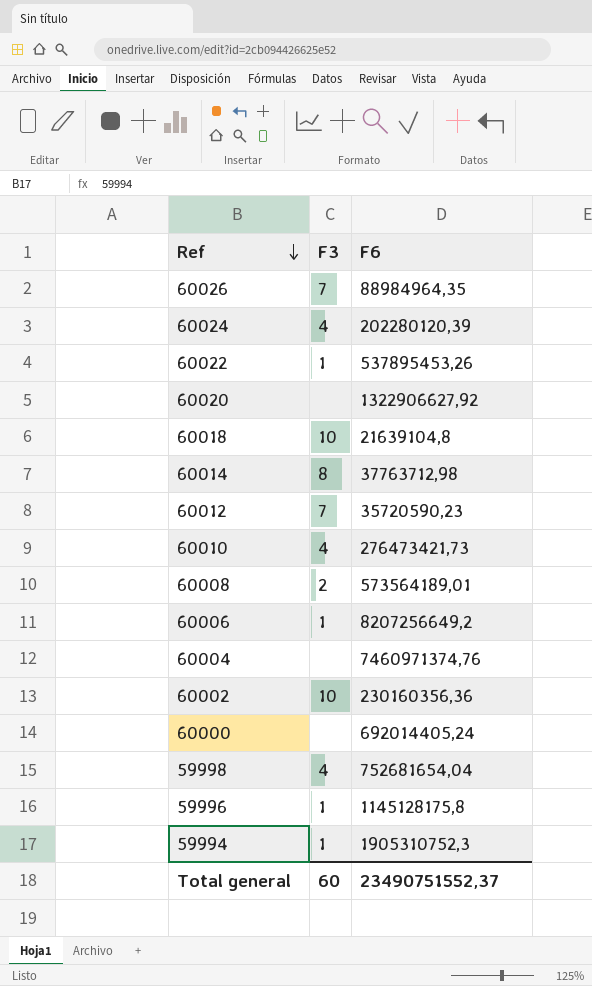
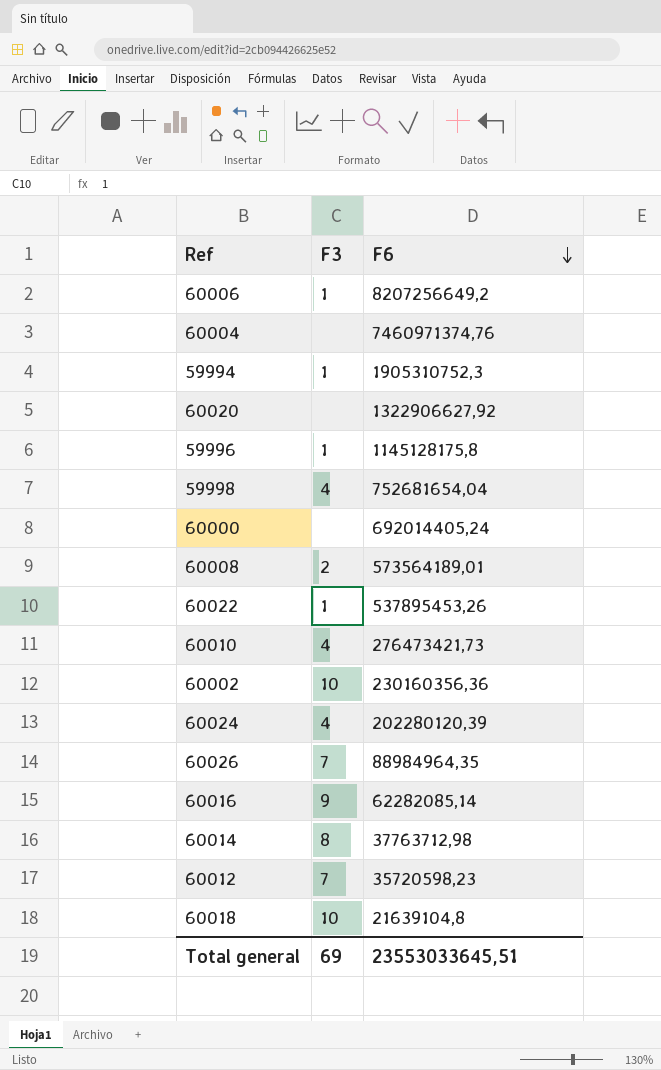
row order: Ref descending -> F6 descending
row 60016: none -> 9 | 62282085,14
60012 | F6: 35720590,23 -> 35720598,23
Total general | F3: 60 -> 69
Total general | F6: 23490751552,37 -> 23553033645,51

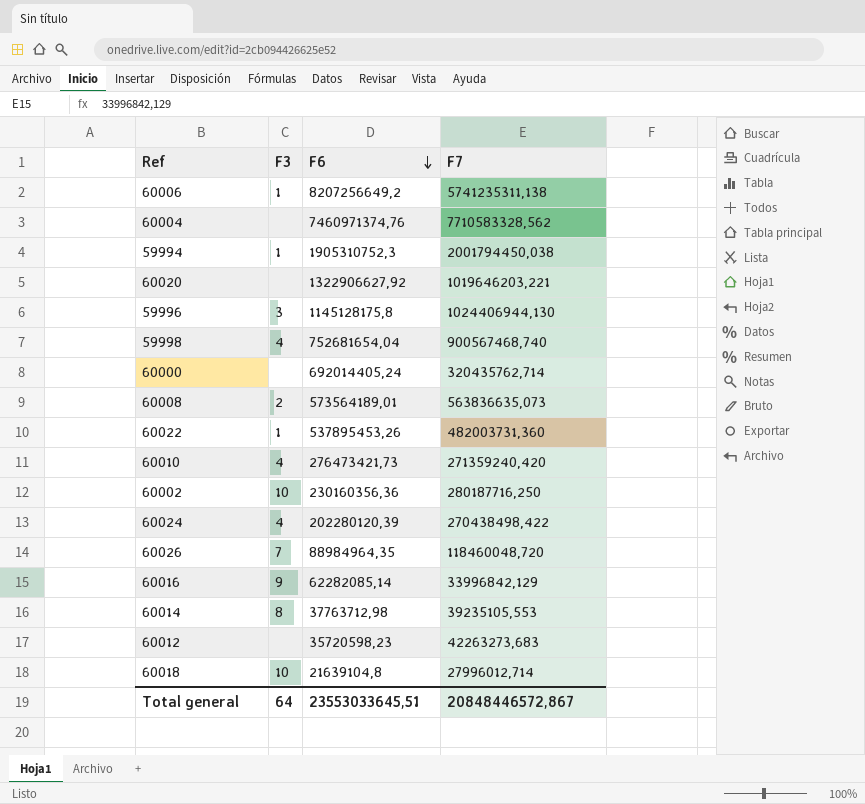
column F7 | position: none -> 4
59996 | F3: 1 -> 3
60012 | F3: 7 -> none
Total general | F3: 69 -> 64

